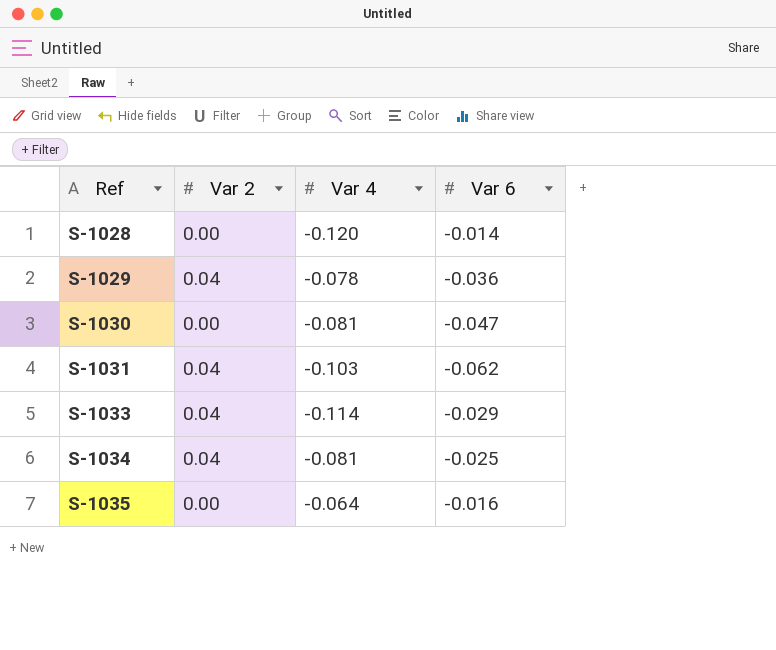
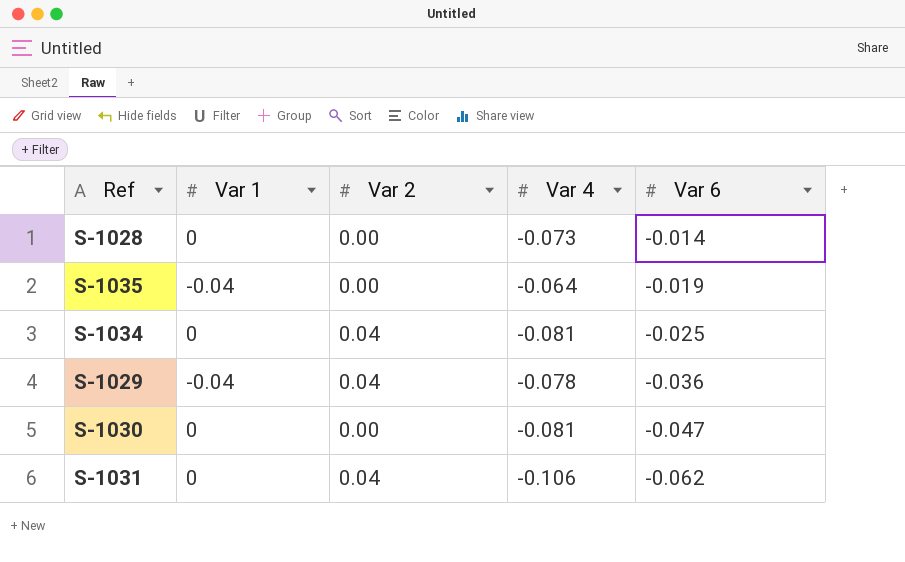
row order: Ref ascending -> Var 6 descending
column Var 1 | position: none -> 2
row S-1033: 0.04 | -0.114 | -0.029 -> none
S-1028 | Var 4: -0.120 -> -0.073
S-1035 | Var 6: -0.016 -> -0.019
S-1031 | Var 4: -0.103 -> -0.106

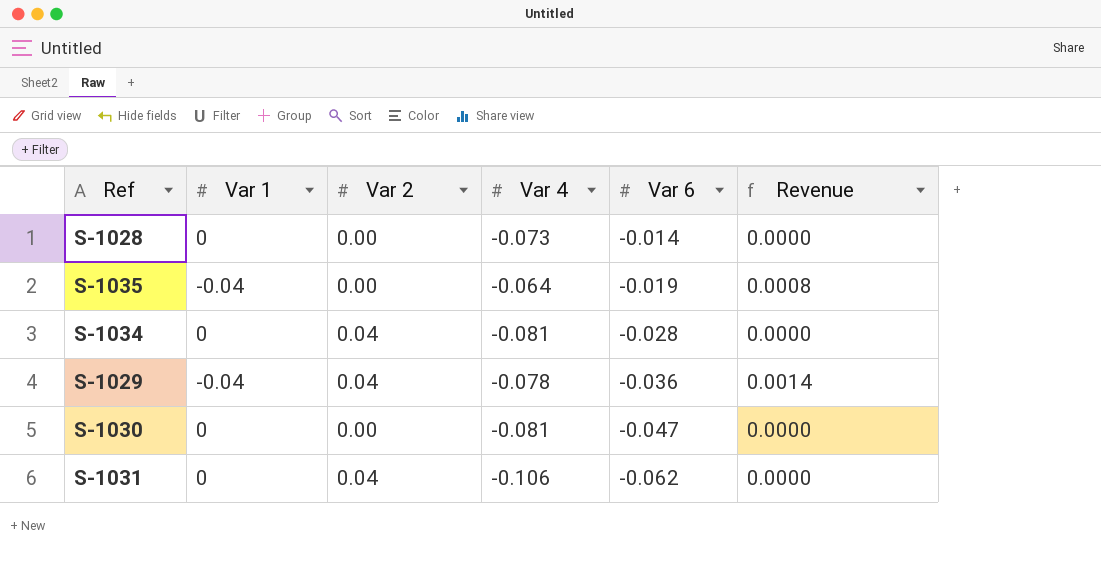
column Revenue | formula: none -> [Var 1] * [Var 6]
S-1034 | Var 6: -0.025 -> -0.028

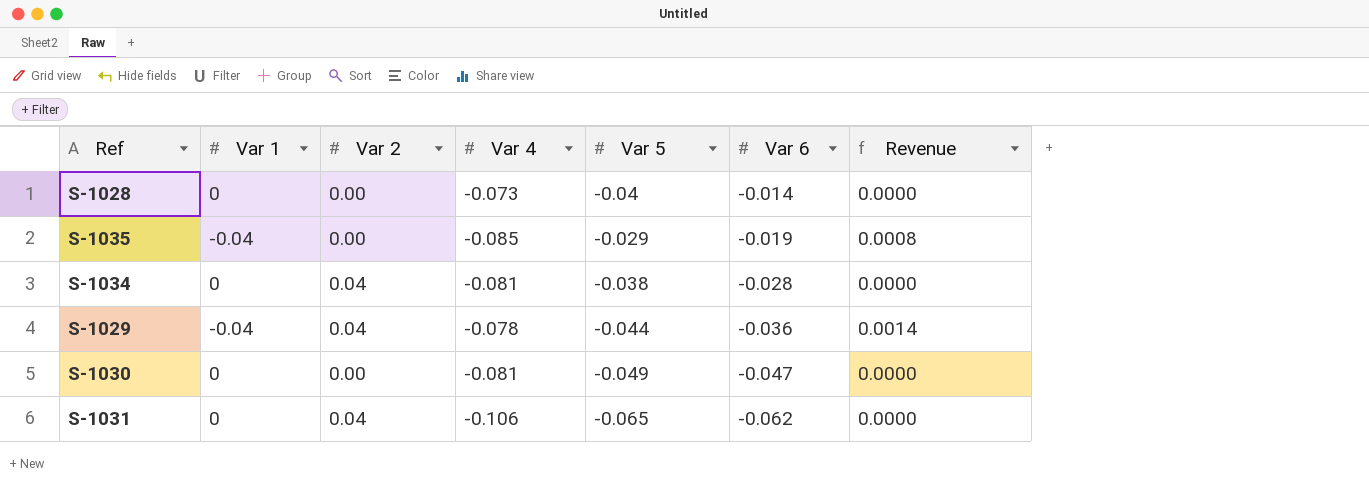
column Var 5 | position: none -> 5
S-1035 | Var 4: -0.064 -> -0.085

